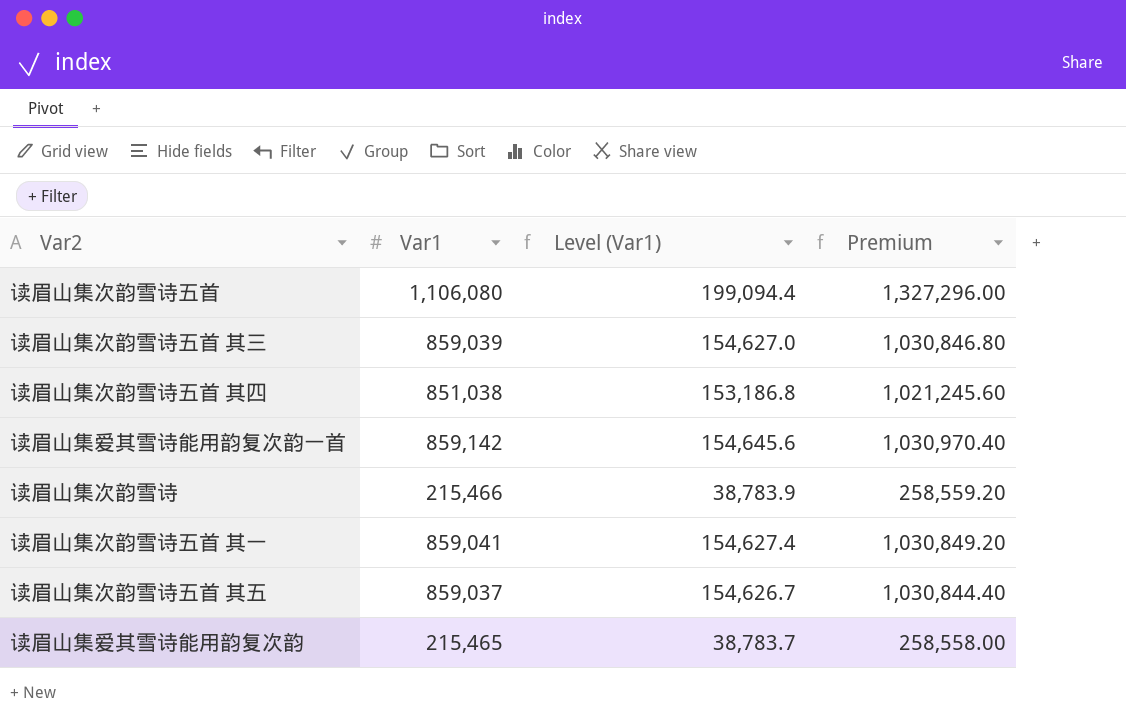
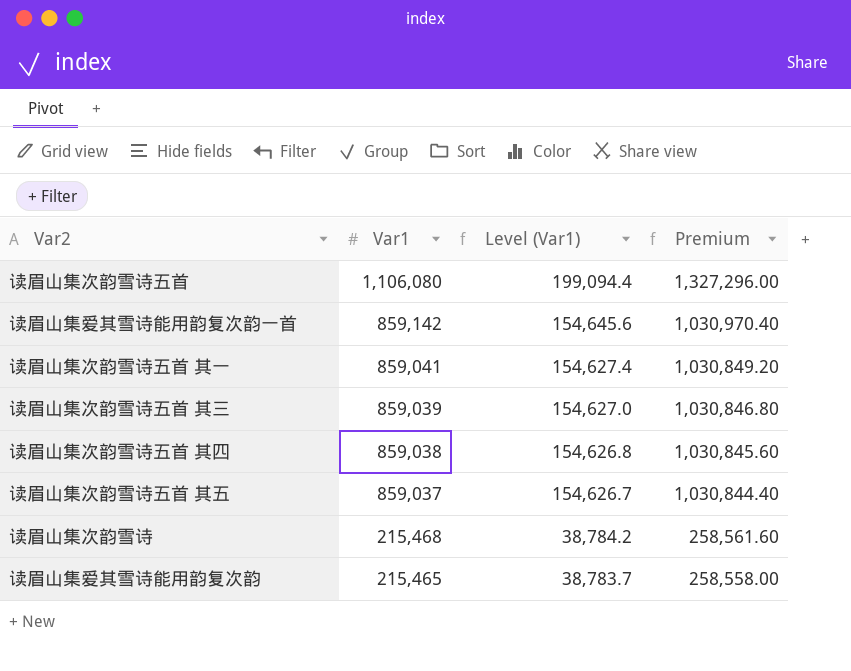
row order: none -> Var1 descending
读眉山集次韵雪诗五首 其四 | Var1: 851,038 -> 859,038
读眉山集次韵雪诗五首 其四 | Level (Var1): 153,186.8 -> 154,626.8
读眉山集次韵雪诗五首 其四 | Premium: 1,021,245.60 -> 1,030,845.60
读眉山集次韵雪诗 | Var1: 215,466 -> 215,468
读眉山集次韵雪诗 | Level (Var1): 38,783.9 -> 38,784.2
读眉山集次韵雪诗 | Premium: 258,559.20 -> 258,561.60

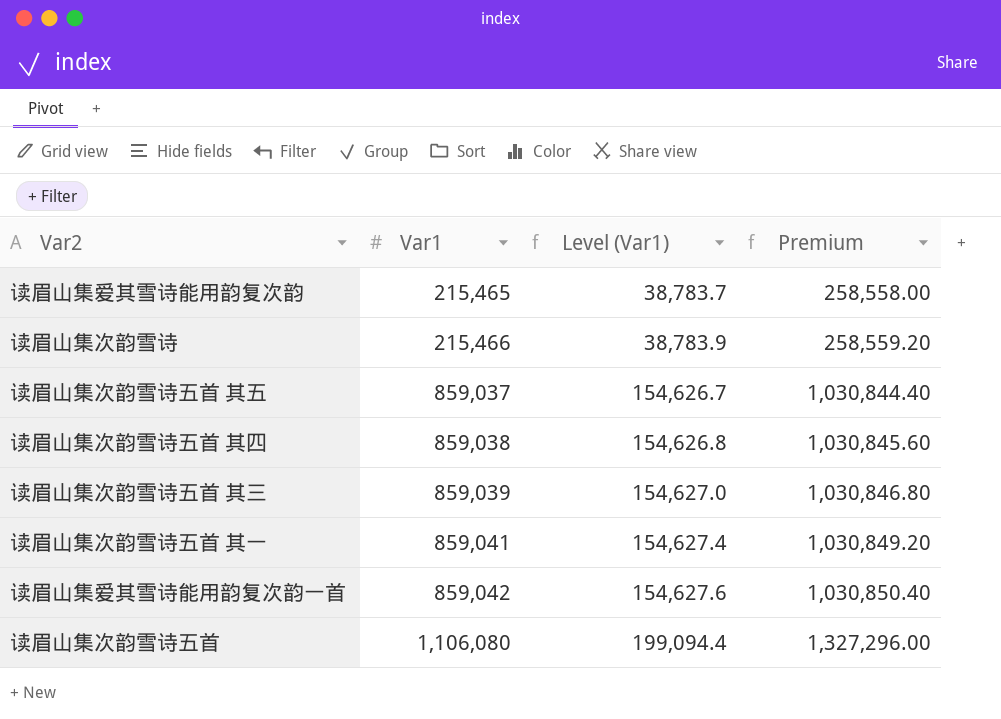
row order: Var1 descending -> Var1 ascending
读眉山集次韵雪诗 | Var1: 215,468 -> 215,466
读眉山集次韵雪诗 | Level (Var1): 38,784.2 -> 38,783.9
读眉山集次韵雪诗 | Premium: 258,561.60 -> 258,559.20
读眉山集爱其雪诗能用韵复次韵一首 | Var1: 859,142 -> 859,042
读眉山集爱其雪诗能用韵复次韵一首 | Level (Var1): 154,645.6 -> 154,627.6
读眉山集爱其雪诗能用韵复次韵一首 | Premium: 1,030,970.40 -> 1,030,850.40

